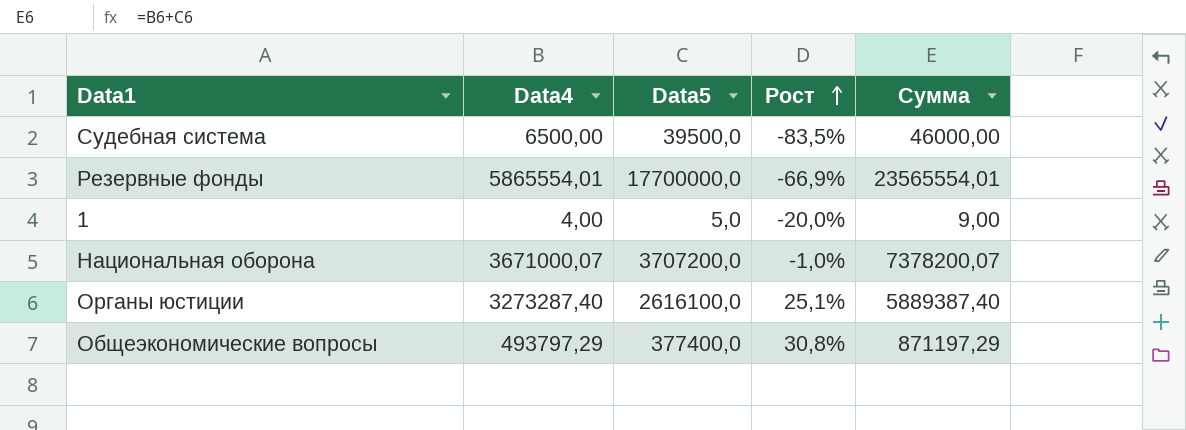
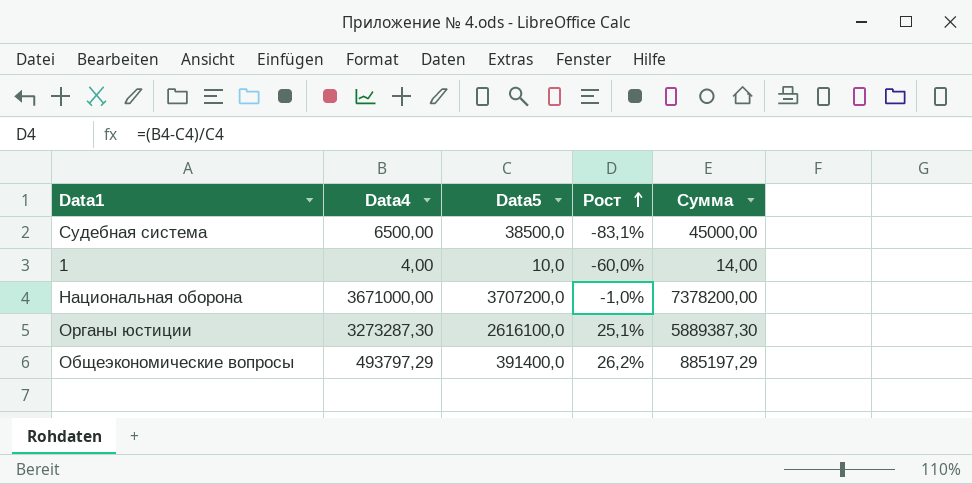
row Резервные фонды: 5865554,01 | 17700000,0 | -66,9% | 23565554,01 -> none
Судебная система | Data5: 39500,0 -> 38500,0
Судебная система | Рост: -83,5% -> -83,1%
Судебная система | Сумма: 46000,00 -> 45000,00
1 | Data5: 5,0 -> 10,0
1 | Рост: -20,0% -> -60,0%
1 | Сумма: 9,00 -> 14,00
Национальная оборона | Data4: 3671000,07 -> 3671000,00
Национальная оборона | Сумма: 7378200,07 -> 7378200,00
Органы юстиции | Data4: 3273287,40 -> 3273287,30
Органы юстиции | Сумма: 5889387,40 -> 5889387,30
Общеэкономические вопросы | Data5: 377400,0 -> 391400,0
Общеэкономические вопросы | Рост: 30,8% -> 26,2%
Общеэкономические вопросы | Сумма: 871197,29 -> 885197,29

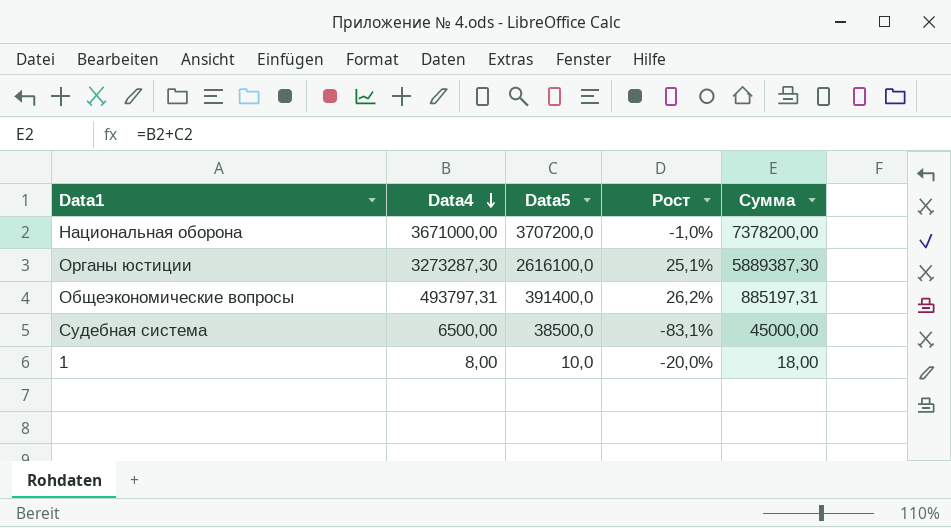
row order: Рост ascending -> Data4 descending
Общеэкономические вопросы | Data4: 493797,29 -> 493797,31
Общеэкономические вопросы | Сумма: 885197,29 -> 885197,31
1 | Data4: 4,00 -> 8,00
1 | Рост: -60,0% -> -20,0%
1 | Сумма: 14,00 -> 18,00

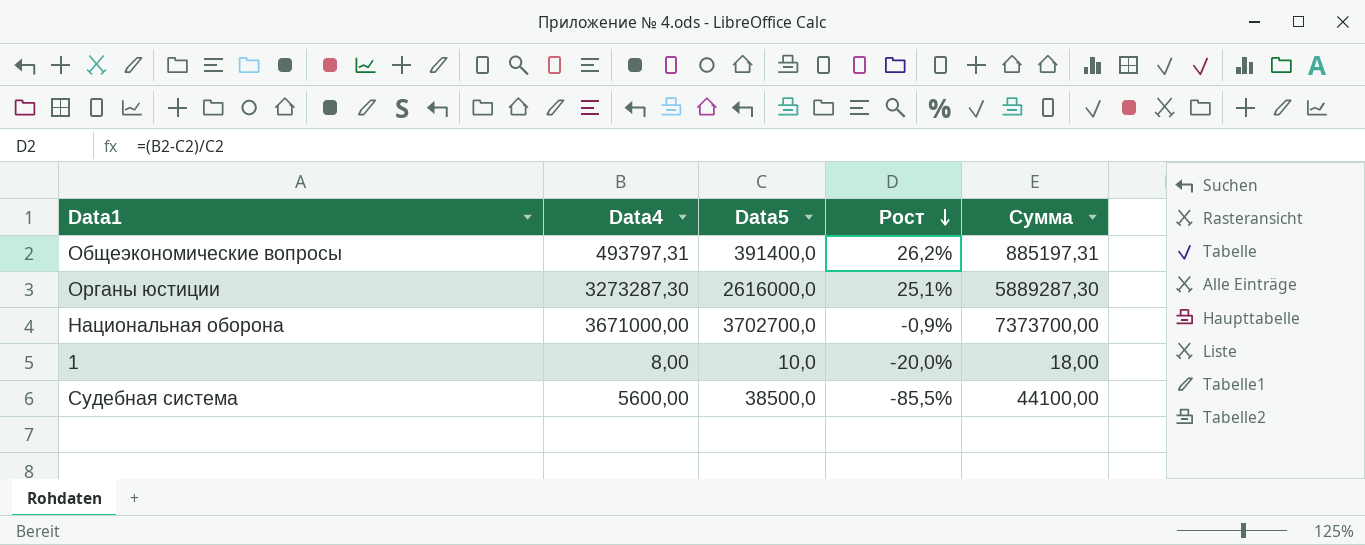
row order: Data4 descending -> Рост descending
Органы юстиции | Data5: 2616100,0 -> 2616000,0
Органы юстиции | Сумма: 5889387,30 -> 5889287,30
Национальная оборона | Data5: 3707200,0 -> 3702700,0
Национальная оборона | Рост: -1,0% -> -0,9%
Национальная оборона | Сумма: 7378200,00 -> 7373700,00
Судебная система | Data4: 6500,00 -> 5600,00
Судебная система | Рост: -83,1% -> -85,5%
Судебная система | Сумма: 45000,00 -> 44100,00

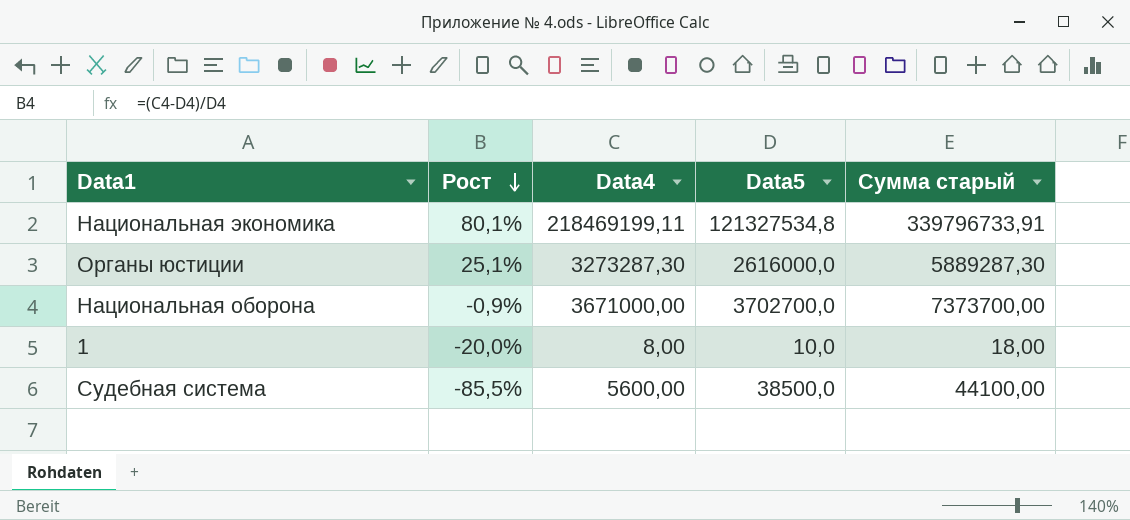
column Рост | position: 4 -> 2
column name: Сумма -> Сумма старый
row Общеэкономические вопросы: 493797,31 | 391400,0 | 26,2% | 885197,31 -> none
row Национальная экономика: none -> 80,1% | 218469199,11 | 121327534,8 | 339796733,91

